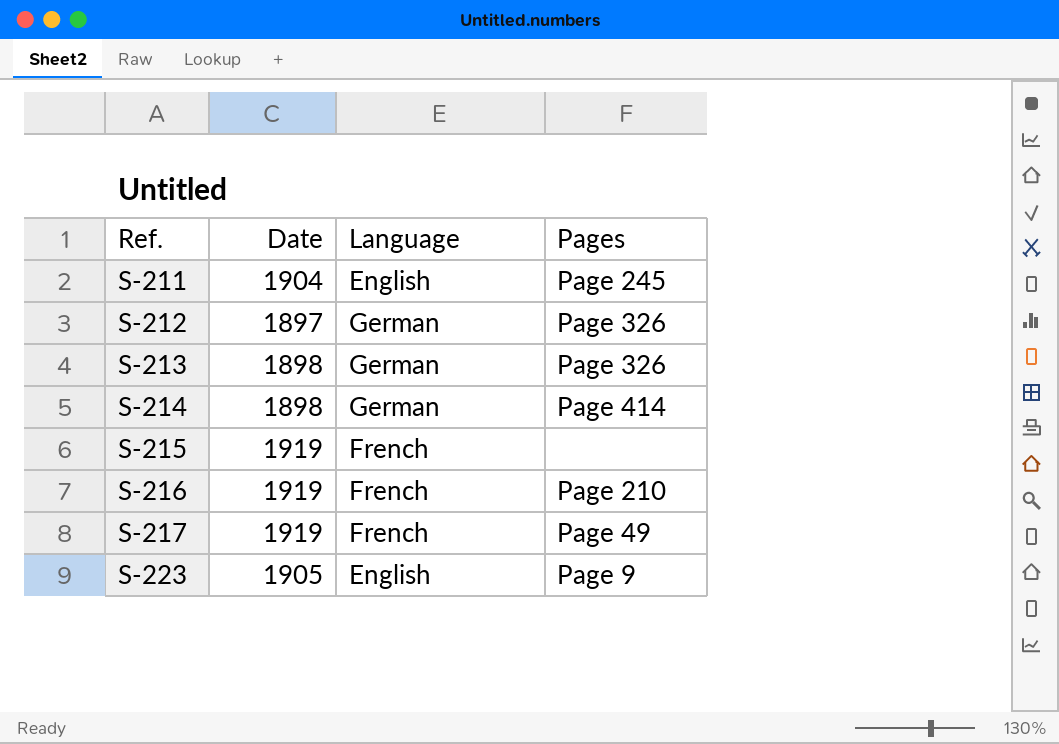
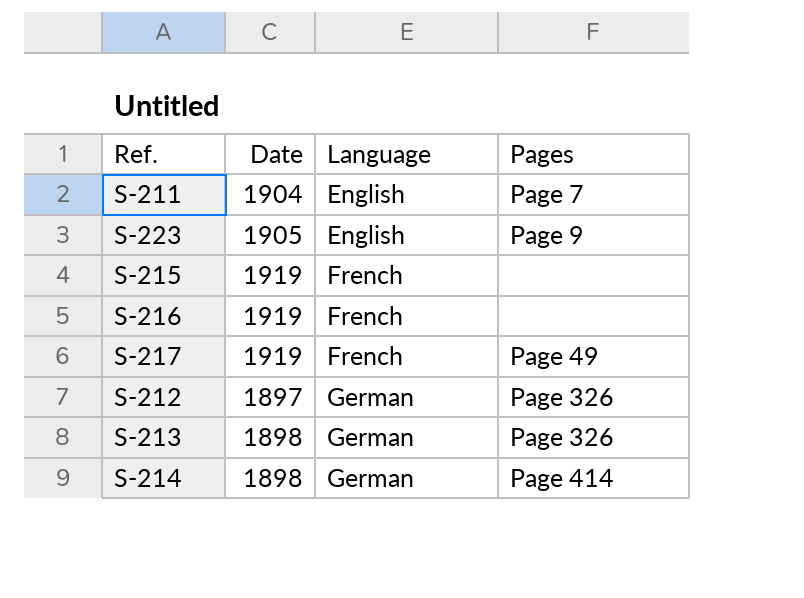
row order: Ref. ascending -> Language ascending
S-211 | Pages: Page 245 -> Page 7
S-216 | Pages: Page 210 -> none

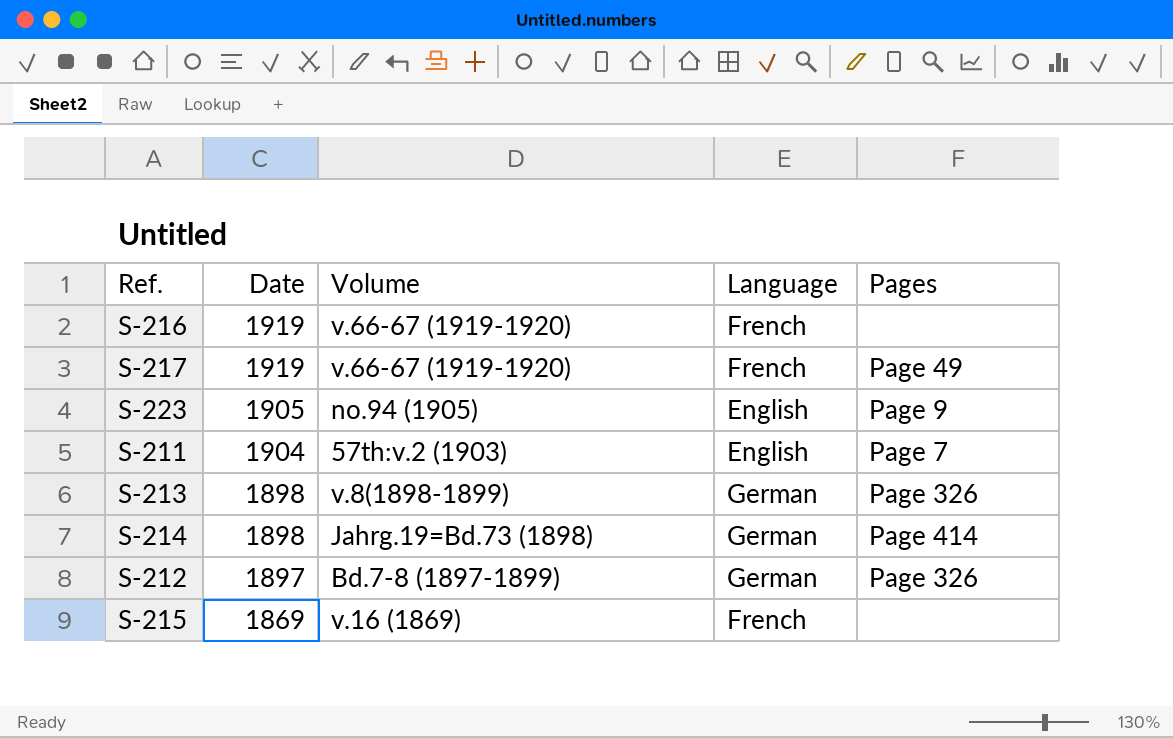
row order: Language ascending -> Date descending
column Volume | position: none -> 3
S-215 | Date: 1919 -> 1869

